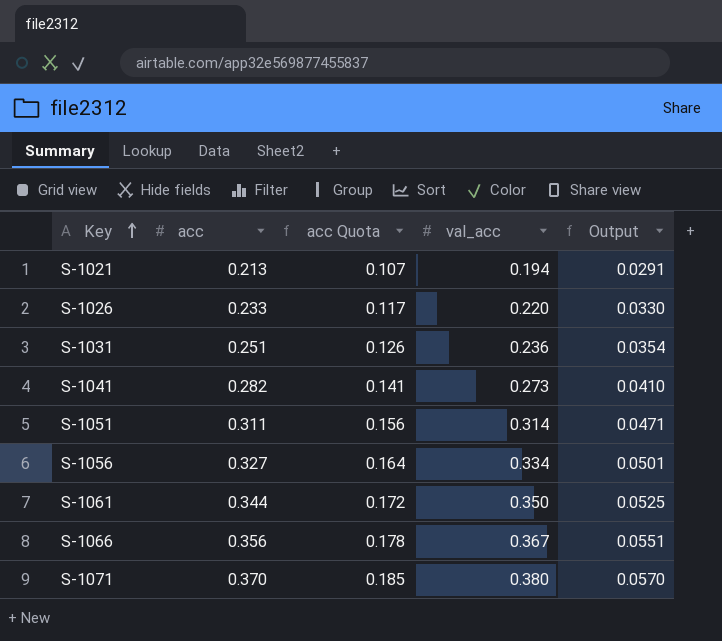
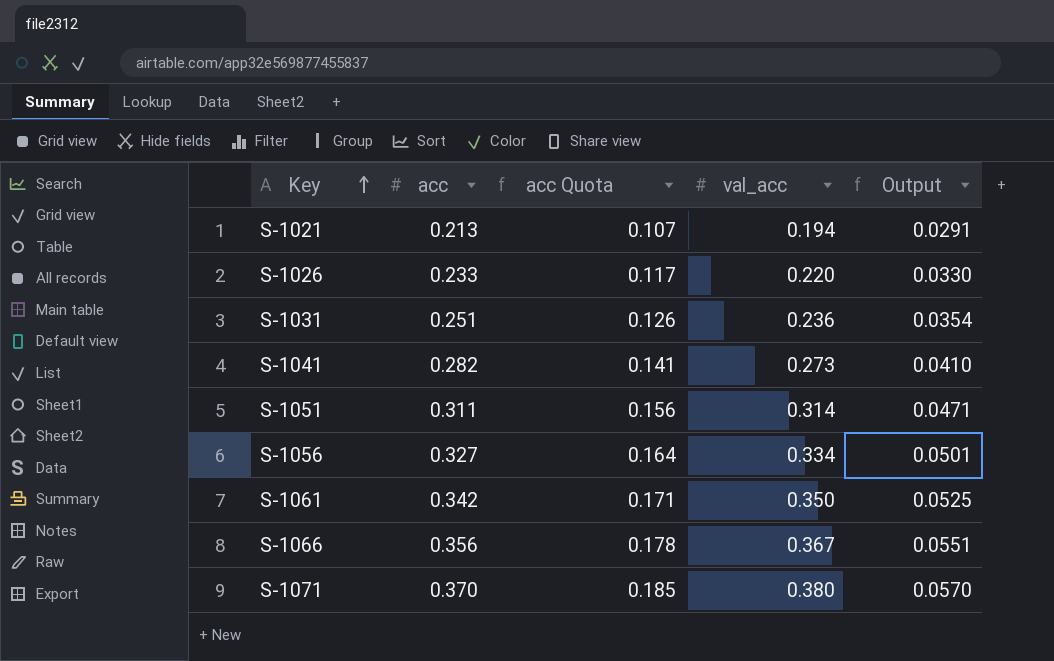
S-1061 | acc: 0.344 -> 0.342
S-1061 | acc Quota: 0.172 -> 0.171

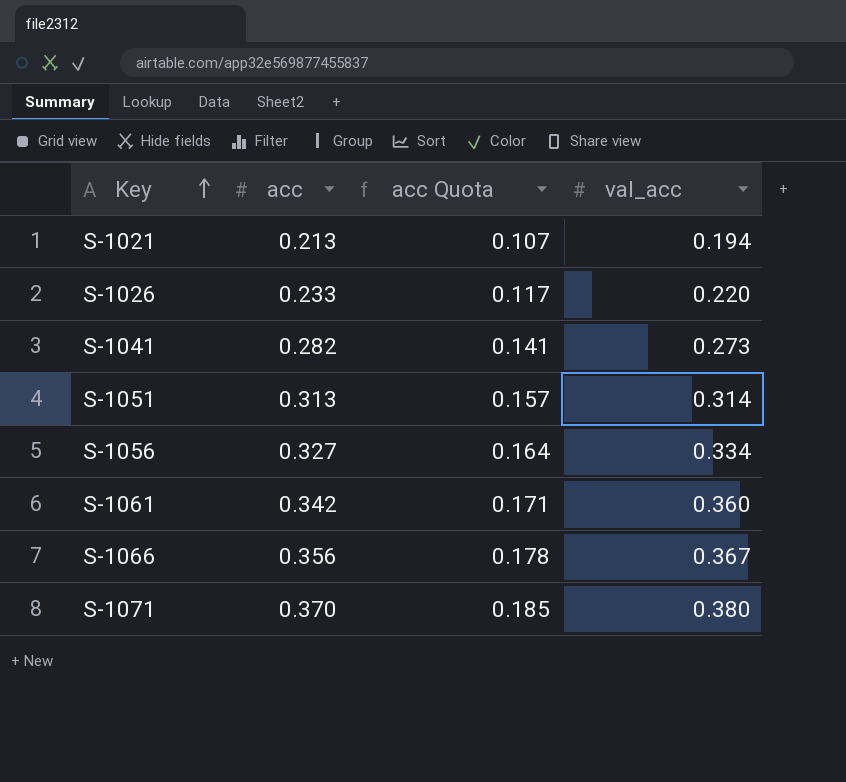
column Output | formula: [val_acc] * 0.15 -> none
row S-1031: 0.251 | 0.126 | 0.236 | 0.0354 -> none
S-1051 | acc: 0.311 -> 0.313
S-1051 | acc Quota: 0.156 -> 0.157
S-1061 | val_acc: 0.350 -> 0.360

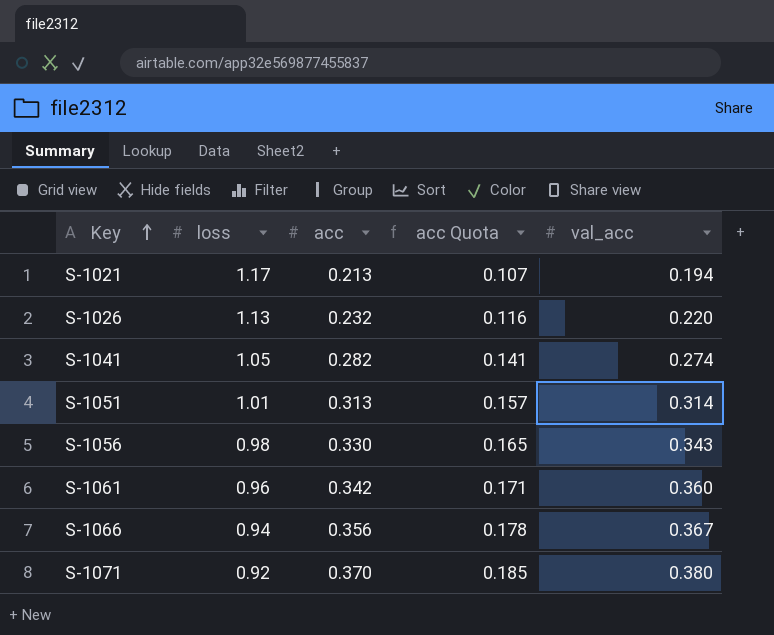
column loss | position: none -> 2
S-1026 | acc: 0.233 -> 0.232
S-1026 | acc Quota: 0.117 -> 0.116
S-1041 | val_acc: 0.273 -> 0.274
S-1056 | acc: 0.327 -> 0.330
S-1056 | acc Quota: 0.164 -> 0.165
S-1056 | val_acc: 0.334 -> 0.343

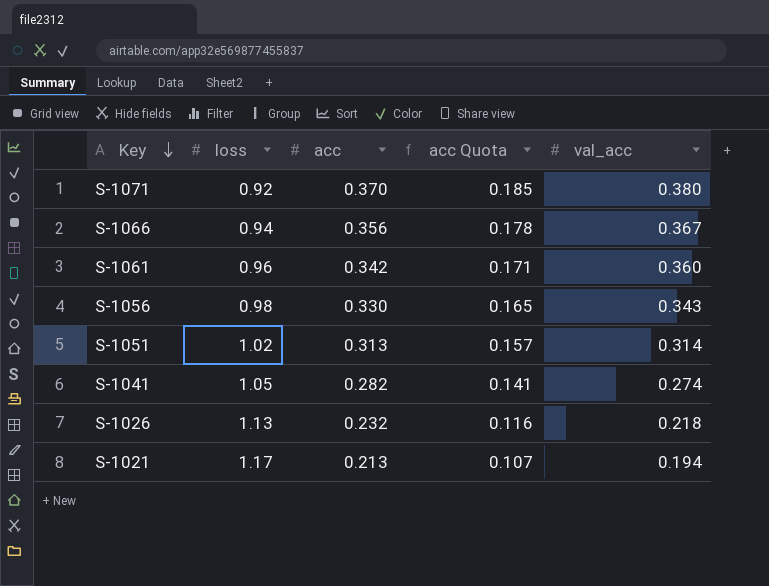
row order: Key ascending -> Key descending
S-1051 | loss: 1.01 -> 1.02
S-1026 | val_acc: 0.220 -> 0.218

